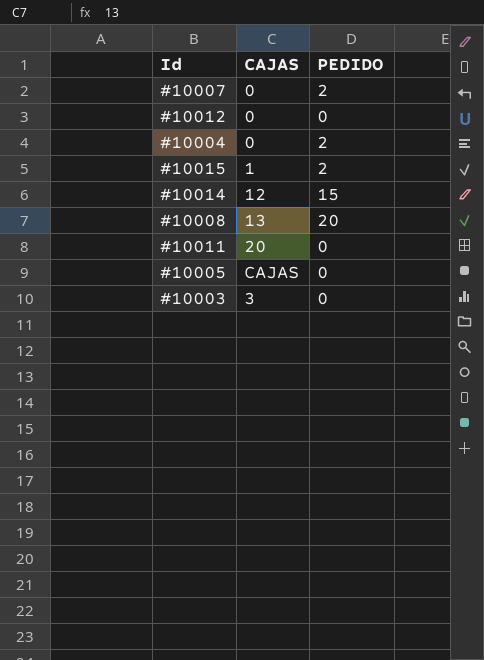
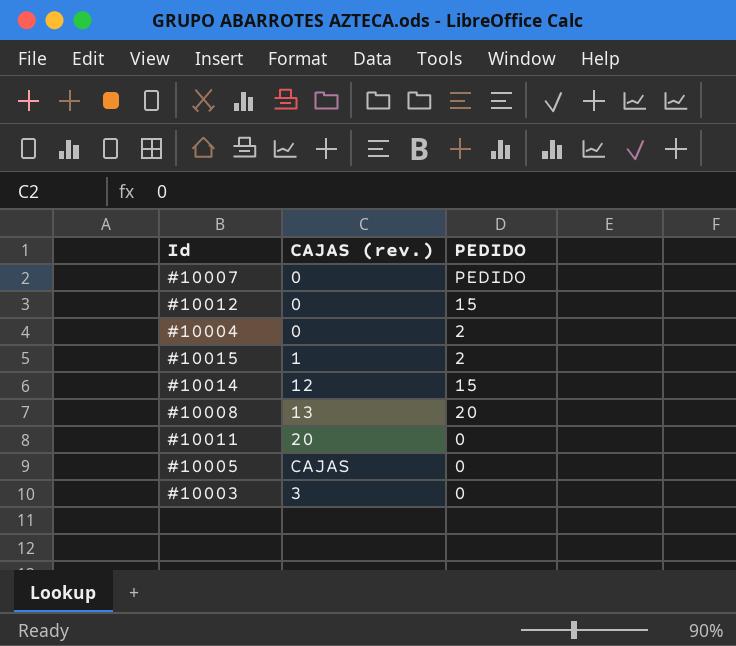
column name: CAJAS -> CAJAS (rev.)
#10007 | PEDIDO: 2 -> PEDIDO
#10012 | PEDIDO: 0 -> 15

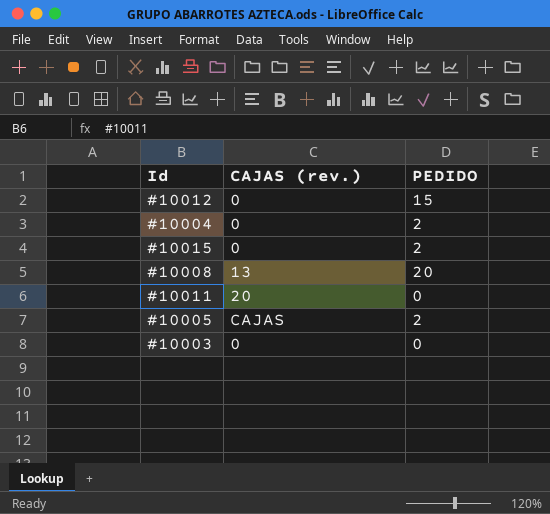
row #10007: 0 | PEDIDO -> none
row #10014: 12 | 15 -> none
#10015 | CAJAS (rev.): 1 -> 0
#10005 | PEDIDO: 0 -> 2
#10003 | CAJAS (rev.): 3 -> 0

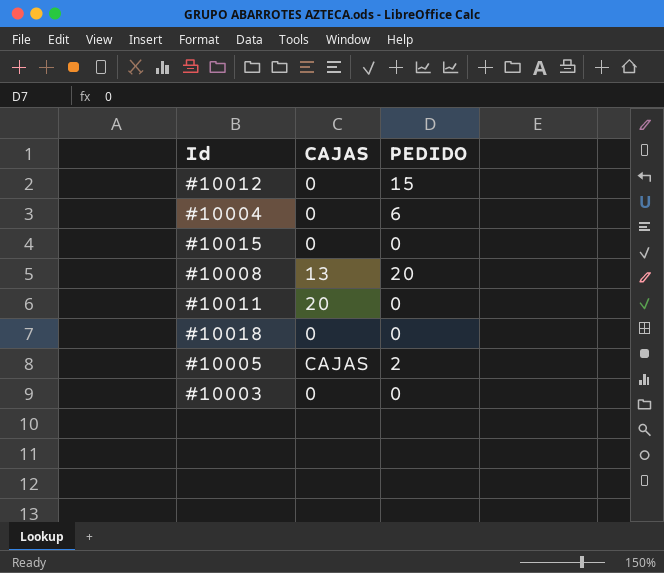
column name: CAJAS (rev.) -> CAJAS
#10004 | PEDIDO: 2 -> 6
#10015 | PEDIDO: 2 -> 0
row #10018: none -> 0 | 0

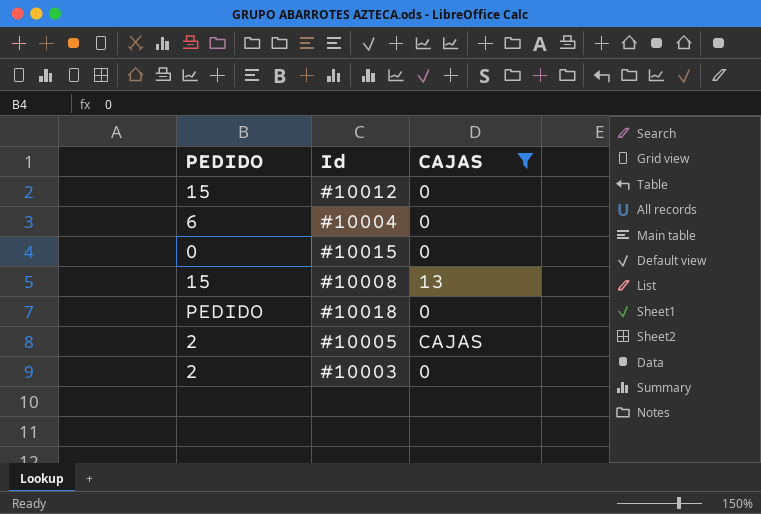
filter: none -> CAJAS != 20
column PEDIDO | position: 3 -> 1
#10008 | PEDIDO: 20 -> 15
#10018 | PEDIDO: 0 -> PEDIDO
#10003 | PEDIDO: 0 -> 2

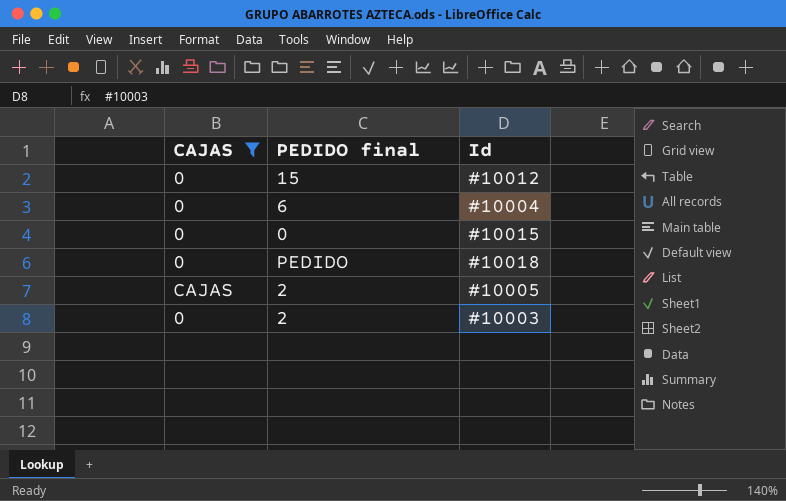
column CAJAS | position: 3 -> 1
column name: PEDIDO -> PEDIDO final
row #10008: 15 | 13 -> none

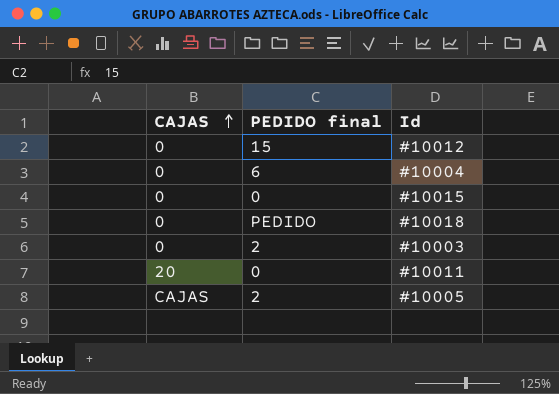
filter: CAJAS != 20 -> none
row order: none -> CAJAS ascending

